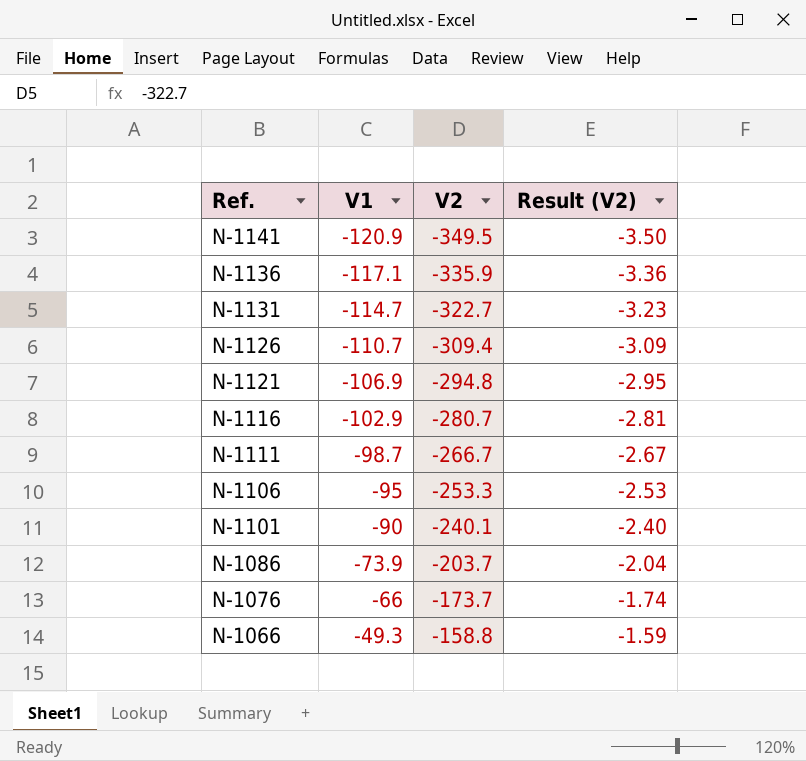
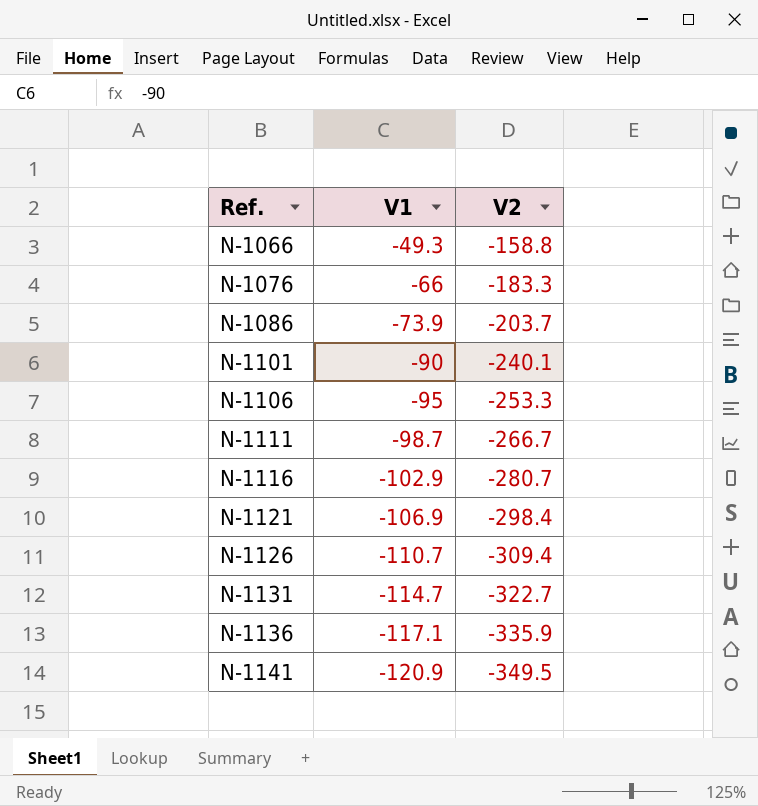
row order: Ref. descending -> Ref. ascending
column Result (V2) | formula: [V2] * 0.01 -> none
N-1076 | V2: -173.7 -> -183.3
N-1121 | V2: -294.8 -> -298.4

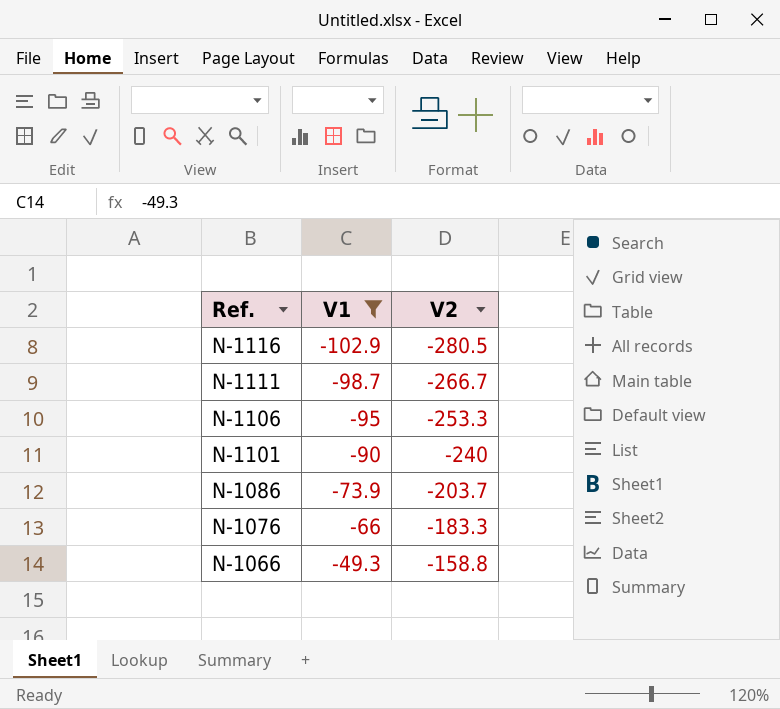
filter: none -> V1 >= -102.9
row order: Ref. ascending -> Ref. descending
N-1116 | V2: -280.7 -> -280.5
N-1101 | V2: -240.1 -> -240

